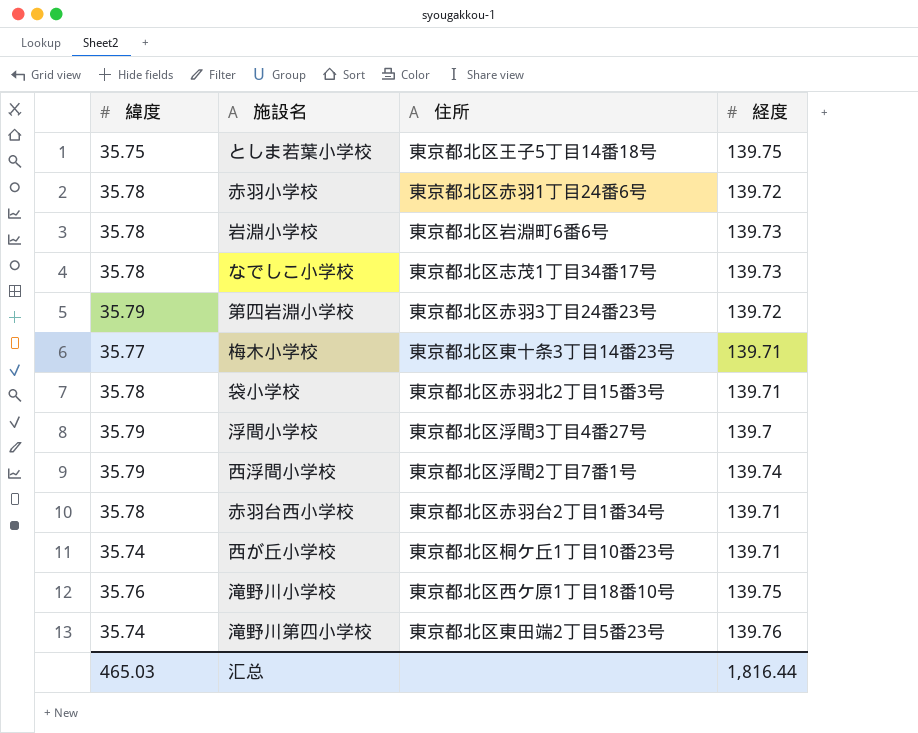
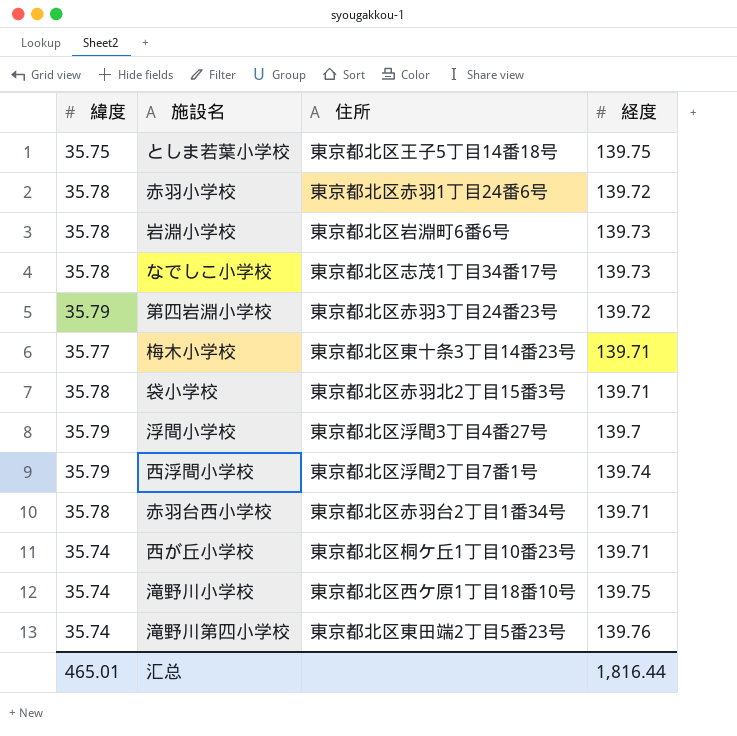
滝野川小学校 | 緯度: 35.76 -> 35.74
汇总 | 緯度: 465.03 -> 465.01

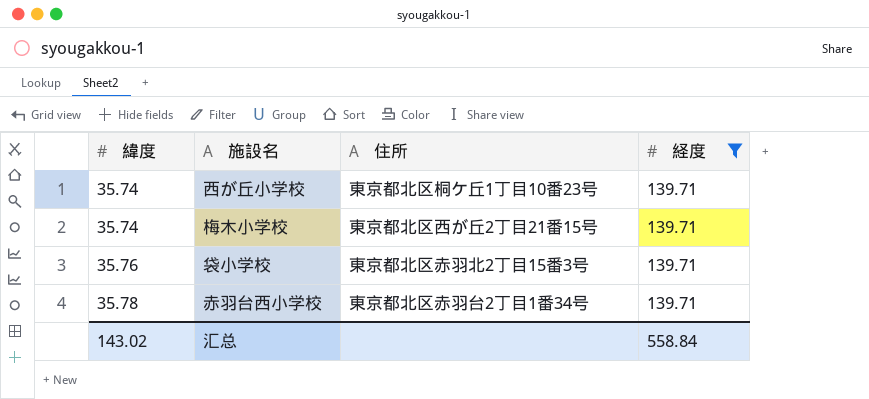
filter: none -> 経度 = 139.71
row order: none -> 緯度 ascending
梅木小学校 | 緯度: 35.77 -> 35.74
梅木小学校 | 住所: 東京都北区東十条3丁目14番23号 -> 東京都北区西が丘2丁目21番15号
袋小学校 | 緯度: 35.78 -> 35.76
汇总 | 緯度: 465.01 -> 143.02
汇总 | 経度: 1,816.44 -> 558.84

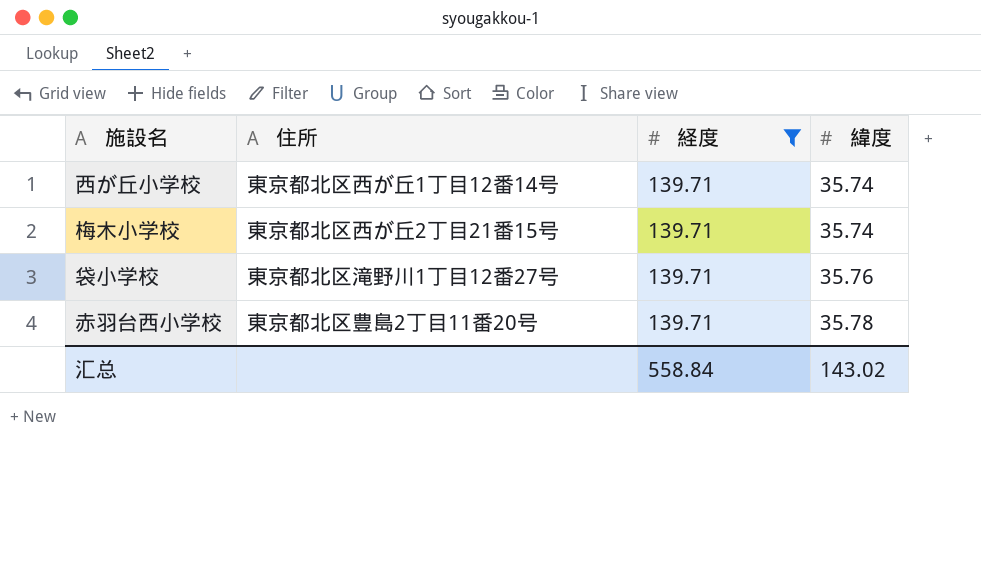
column 緯度 | position: 1 -> 4
西が丘小学校 | 住所: 東京都北区桐ケ丘1丁目10番23号 -> 東京都北区西が丘1丁目12番14号
袋小学校 | 住所: 東京都北区赤羽北2丁目15番3号 -> 東京都北区滝野川1丁目12番27号
赤羽台西小学校 | 住所: 東京都北区赤羽台2丁目1番34号 -> 東京都北区豊島2丁目11番20号

